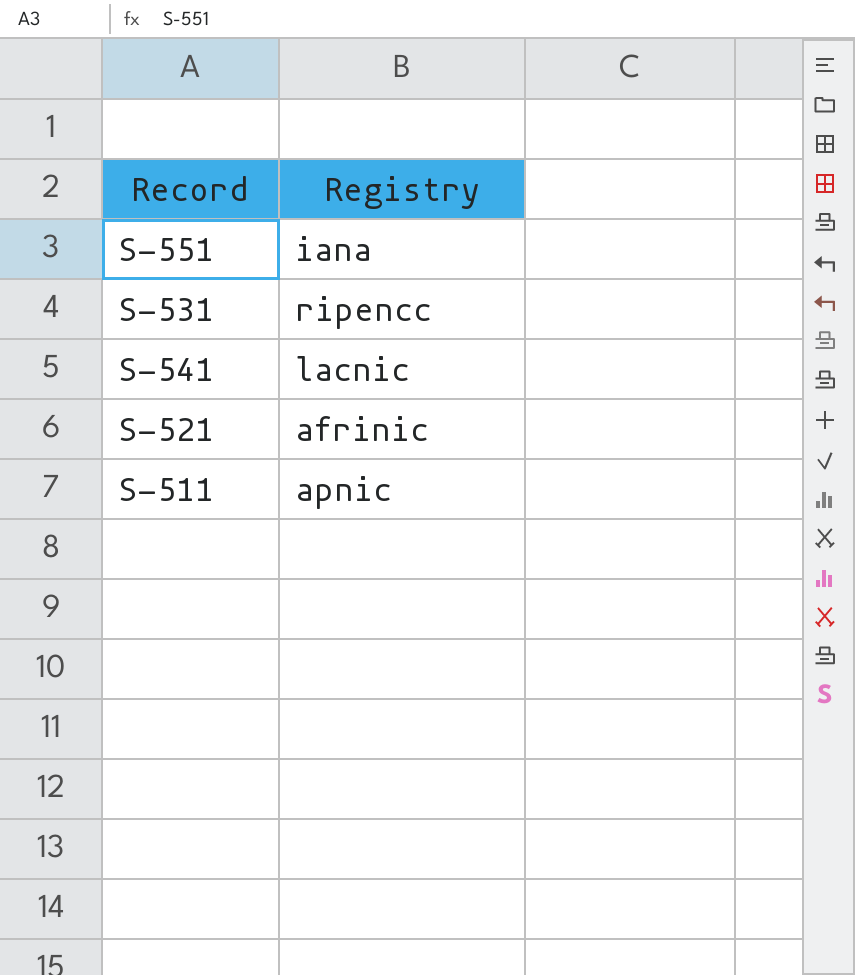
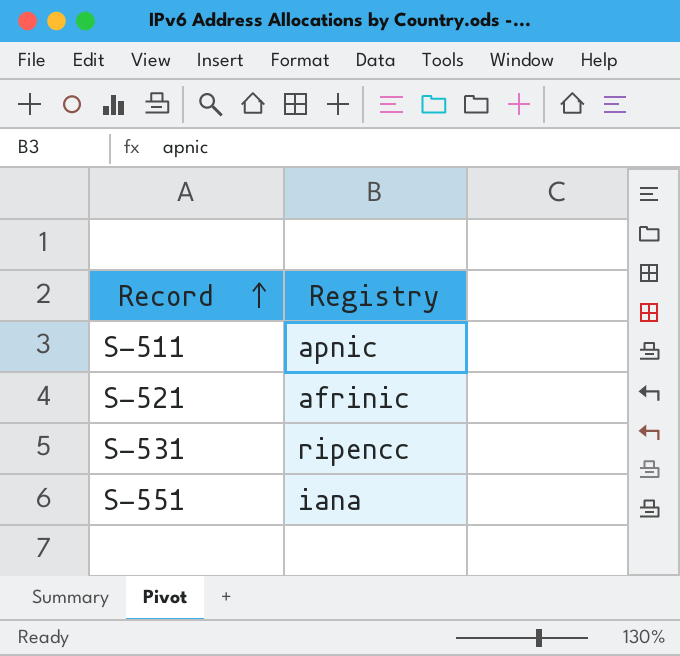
row order: none -> Record ascending
row S-541: lacnic -> none

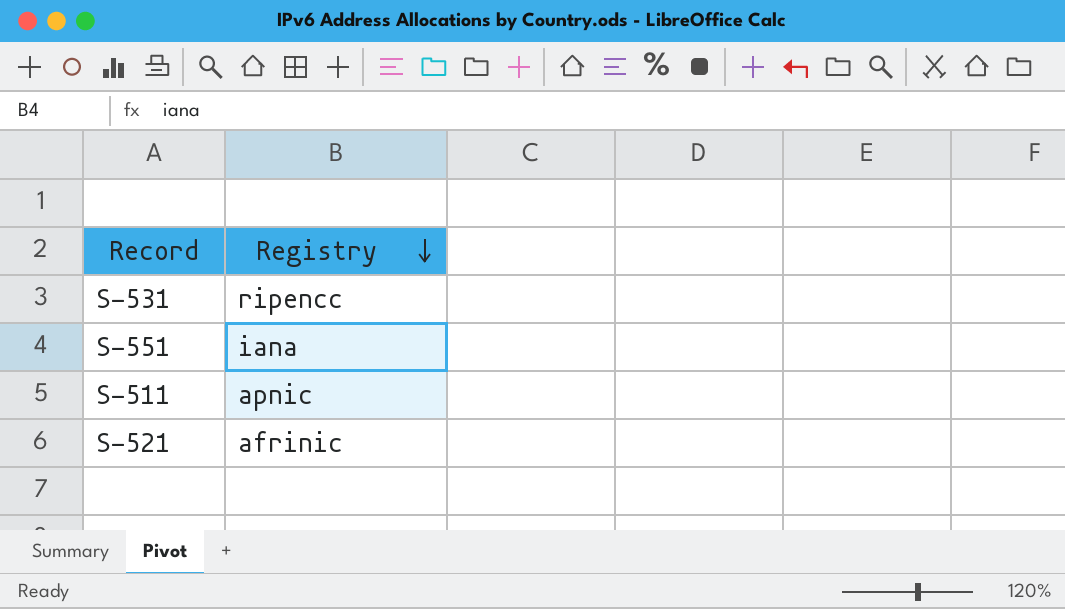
row order: Record ascending -> Registry descending

